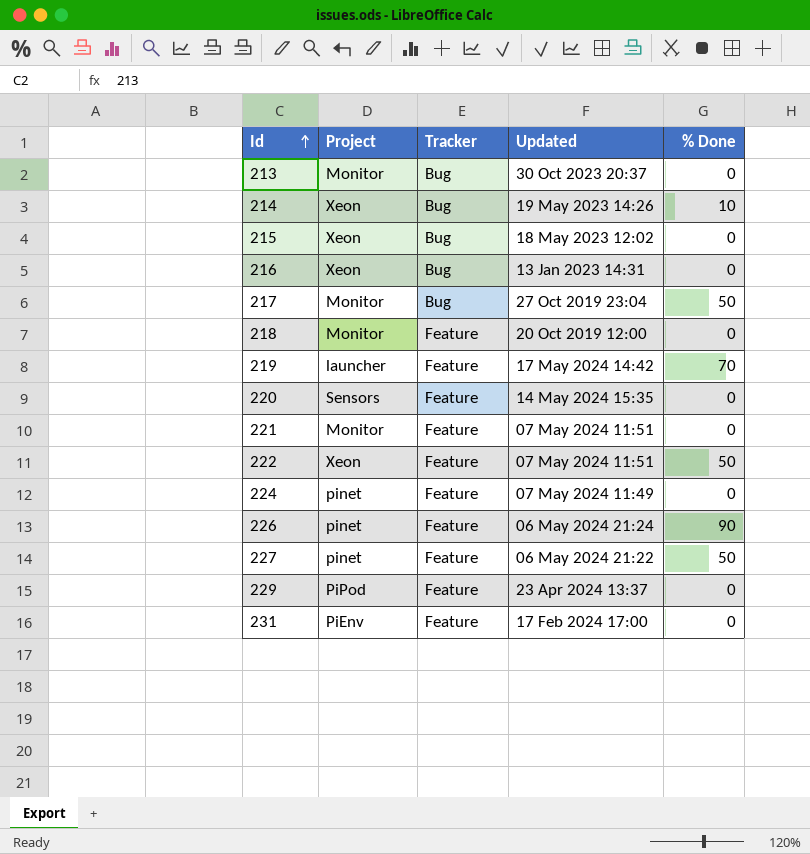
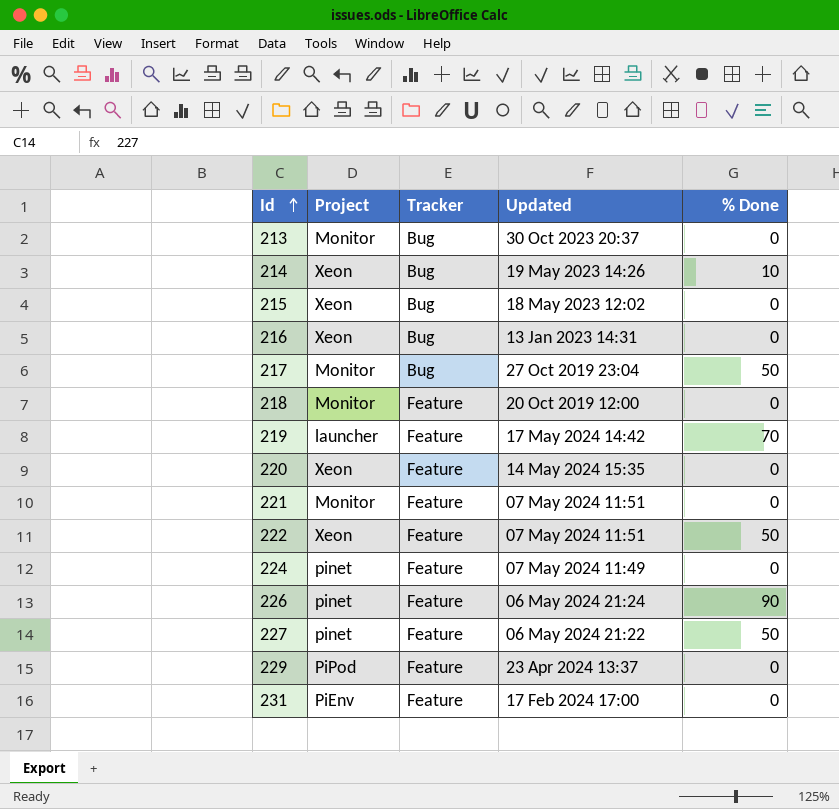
220 | Project: Sensors -> Xeon

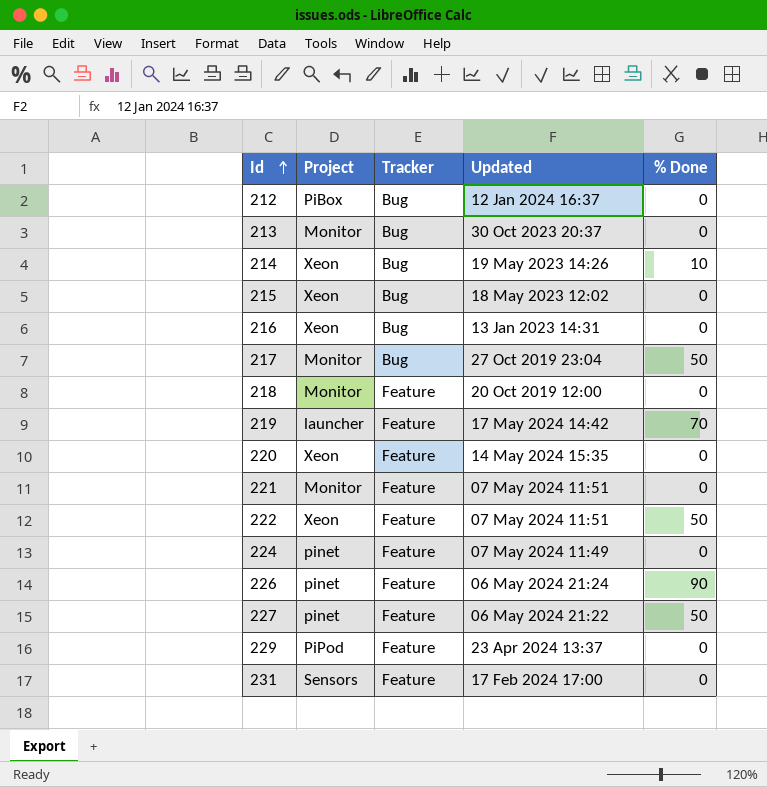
row 212: none -> PiBox | Bug | 12 Jan 2024 16:37 | 0
231 | Project: PiEnv -> Sensors

